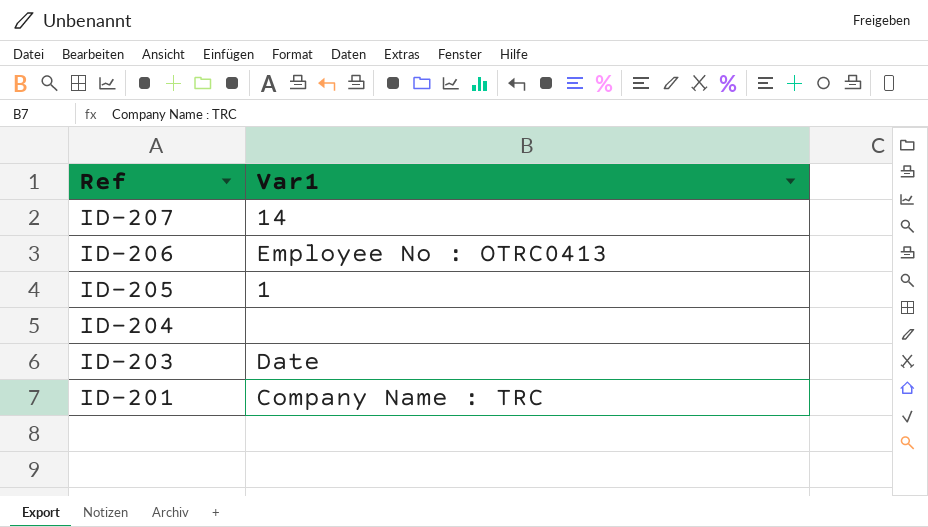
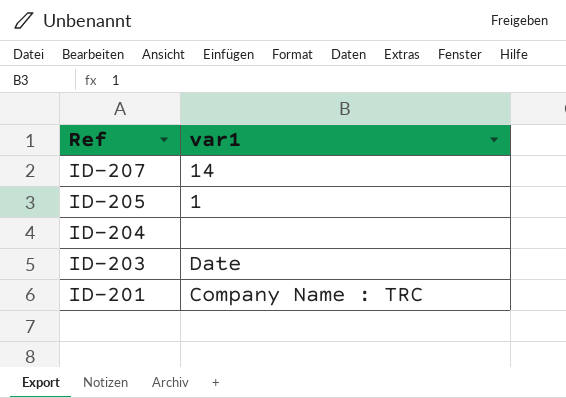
column name: Var1 -> var1
row ID-206: Employee No : OTRC0413 -> none

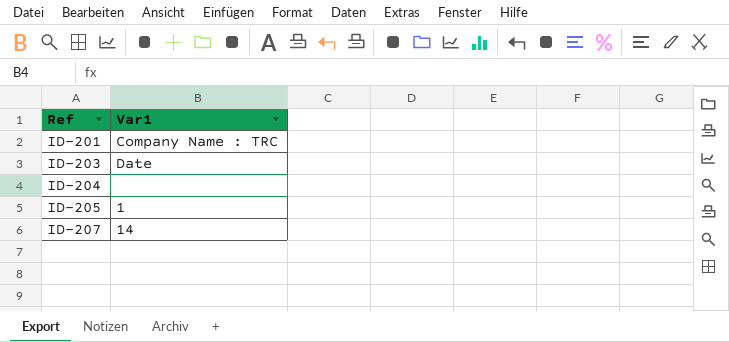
row order: Ref descending -> Ref ascending
column name: var1 -> Var1

